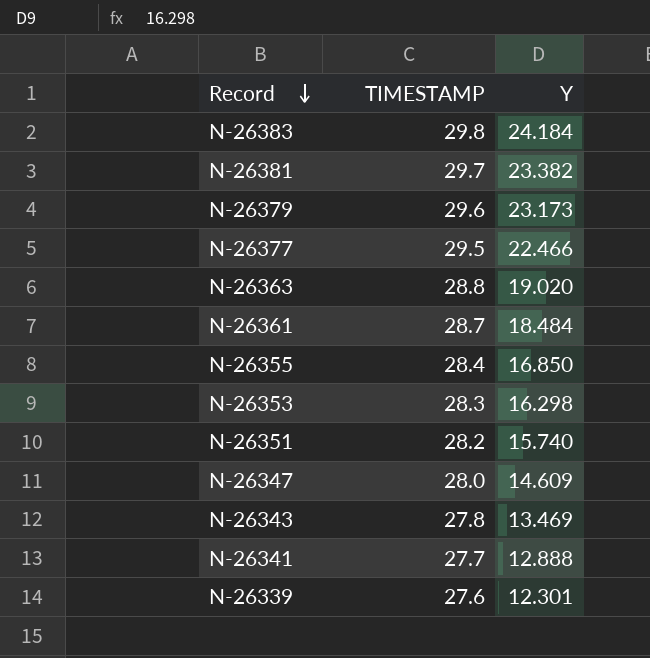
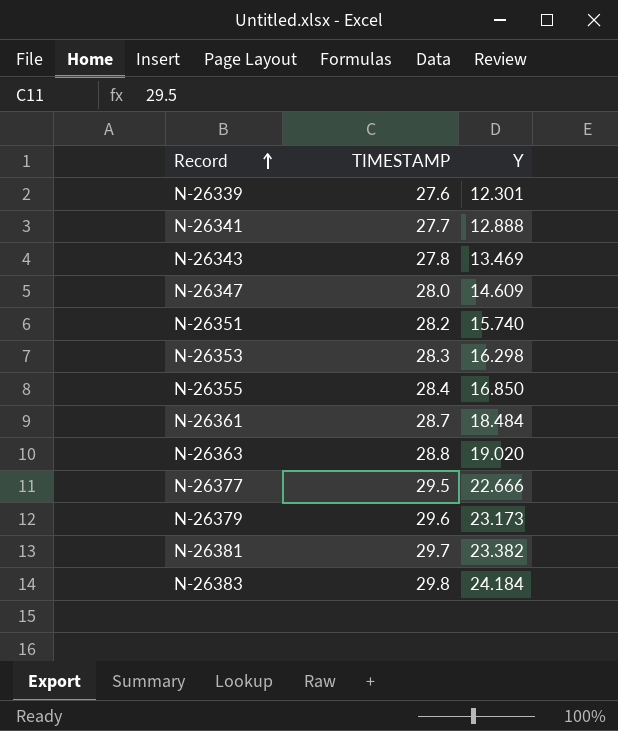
row order: Record descending -> Record ascending
N-26377 | Y: 22.466 -> 22.666

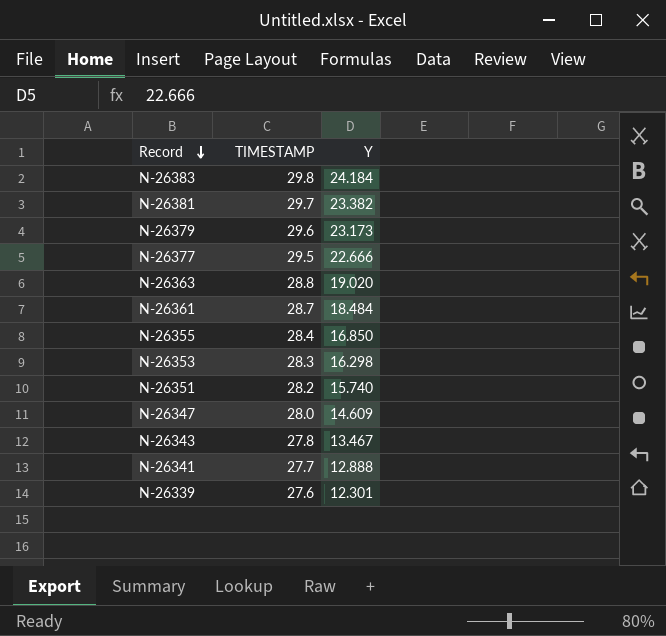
row order: Record ascending -> Record descending
N-26343 | Y: 13.469 -> 13.467

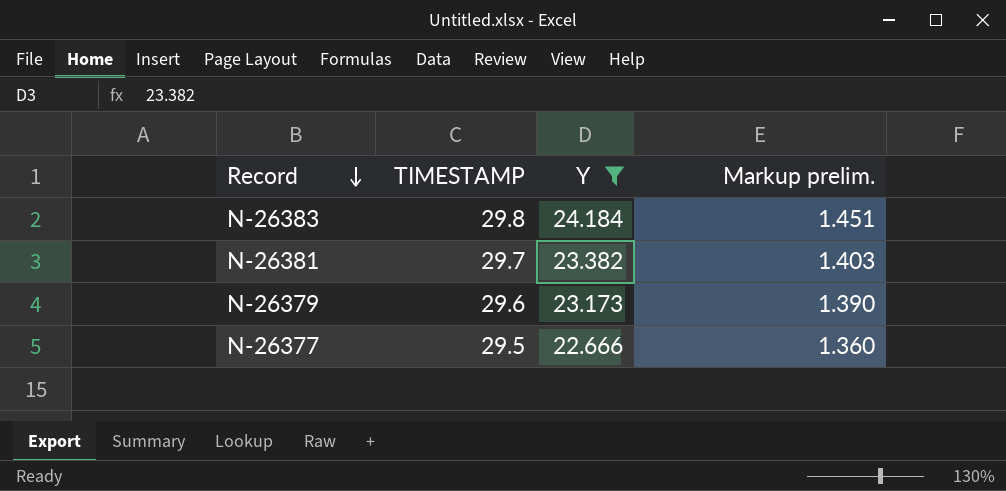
filter: none -> Y >= 22.666
column Markup prelim. | formula: none -> [Y] * 0.06

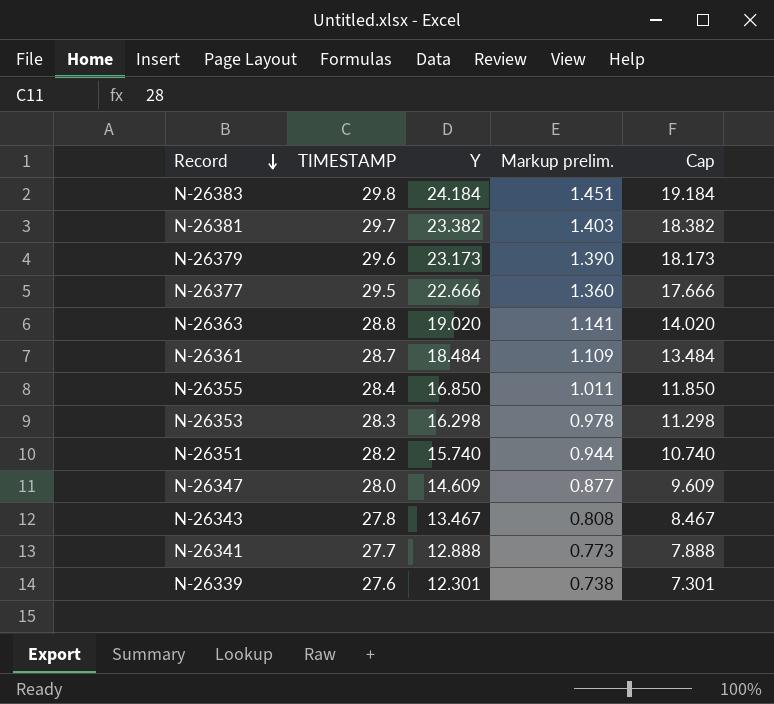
filter: Y >= 22.666 -> none
column Cap | formula: none -> [Y] - 5

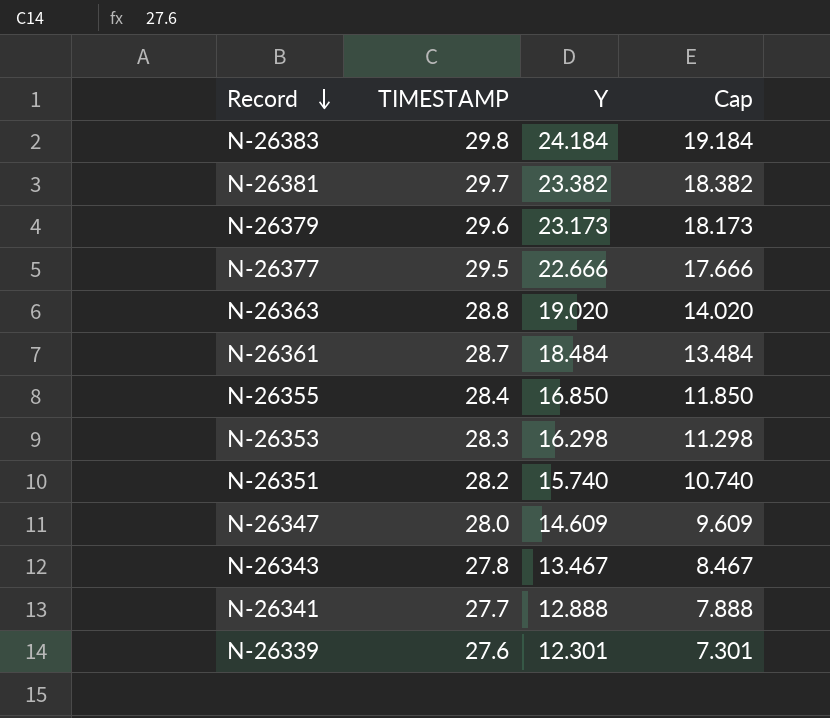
column Markup prelim. | formula: [Y] * 0.06 -> none

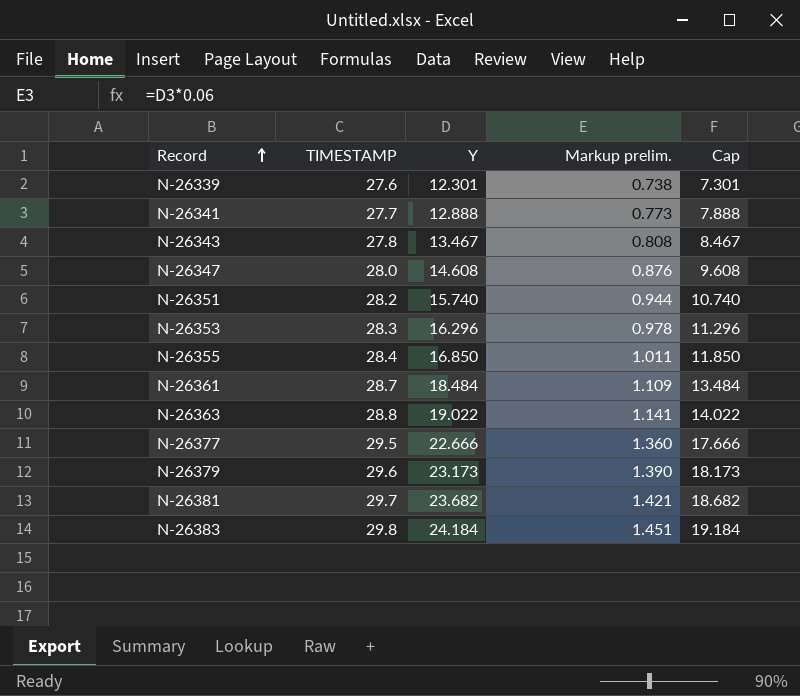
row order: Record descending -> Record ascending
column Markup prelim. | formula: none -> [Y] * 0.06
N-26347 | Y: 14.609 -> 14.608
N-26347 | Cap: 9.609 -> 9.608
N-26353 | Y: 16.298 -> 16.296
N-26353 | Cap: 11.298 -> 11.296
N-26363 | Y: 19.020 -> 19.022
N-26363 | Cap: 14.020 -> 14.022
N-26381 | Y: 23.382 -> 23.682
N-26381 | Cap: 18.382 -> 18.682

